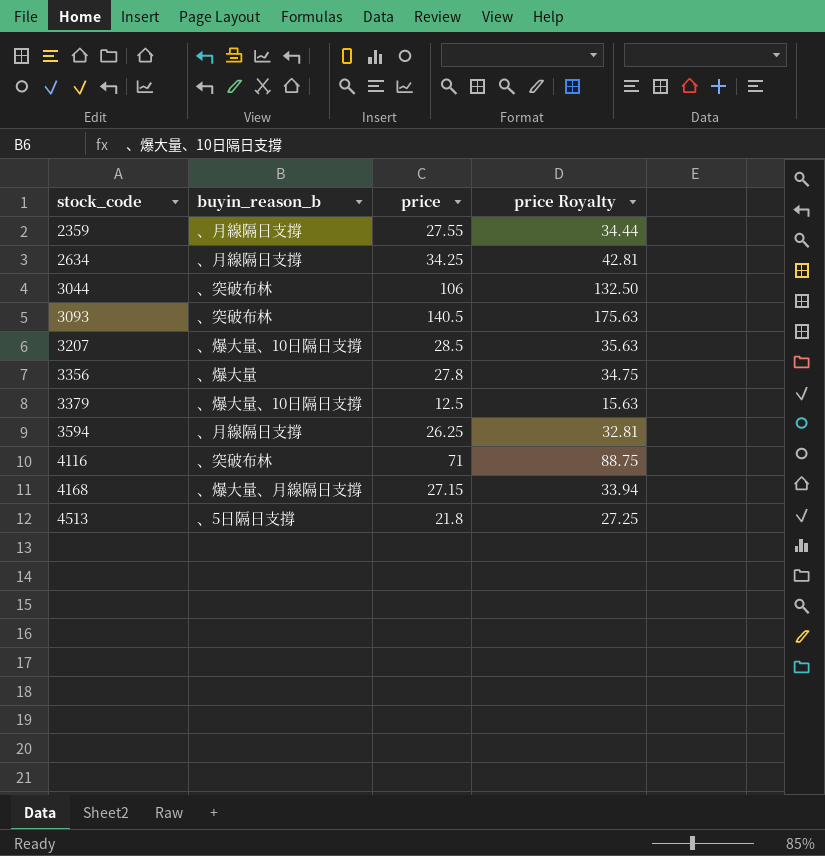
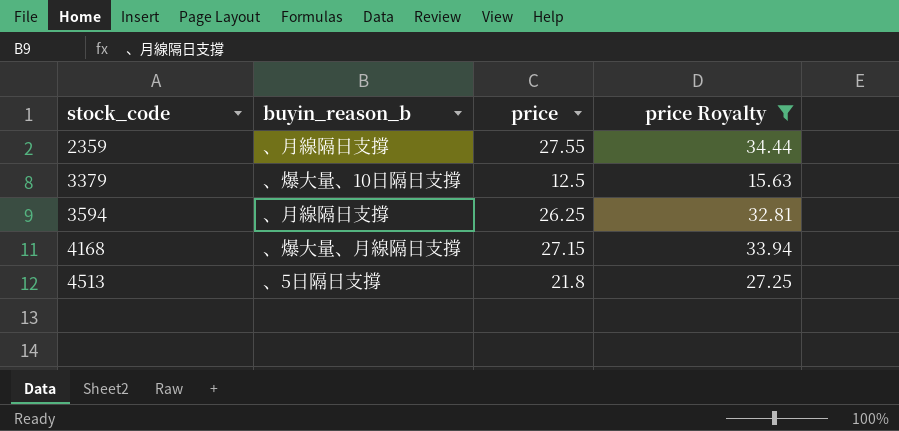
filter: none -> price Royalty <= 34.44

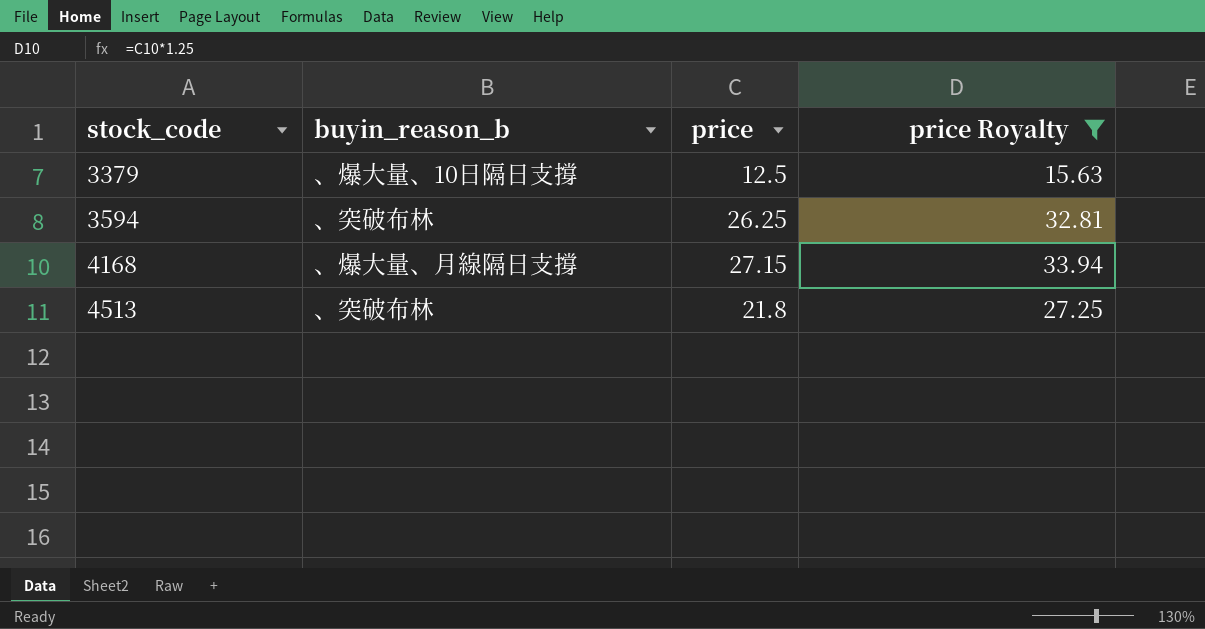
row 2359: 、月線隔日支撐 | 27.55 | 34.44 -> none
3594 | buyin_reason_b: 、月線隔日支撐 -> 、突破布林
4513 | buyin_reason_b: 、5日隔日支撐 -> 、突破布林

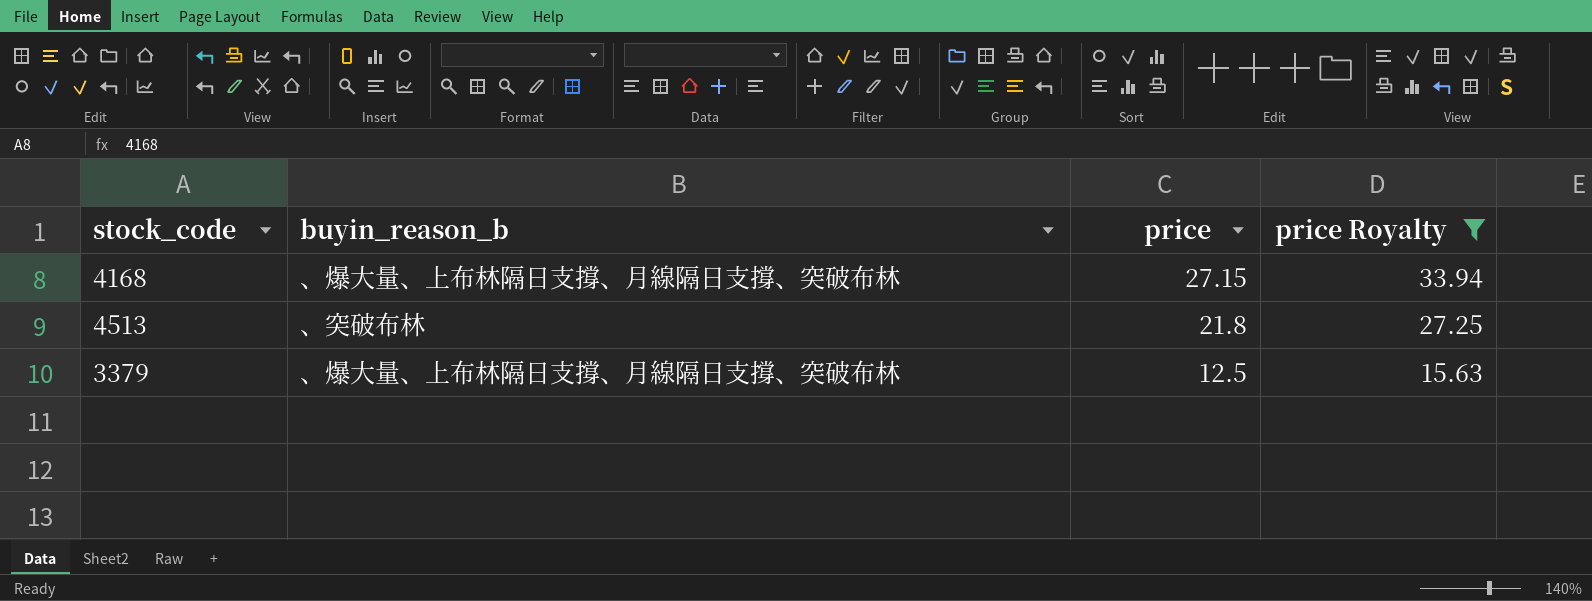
row order: stock_code ascending -> price descending
row 3594: 、突破布林 | 26.25 | 32.81 -> none
4168 | buyin_reason_b: 、爆大量、月線隔日支撐 -> 、爆大量、上布林隔日支撐、月線隔日支撐、突破布林
3379 | buyin_reason_b: 、爆大量、10日隔日支撐 -> 、爆大量、上布林隔日支撐、月線隔日支撐、突破布林

